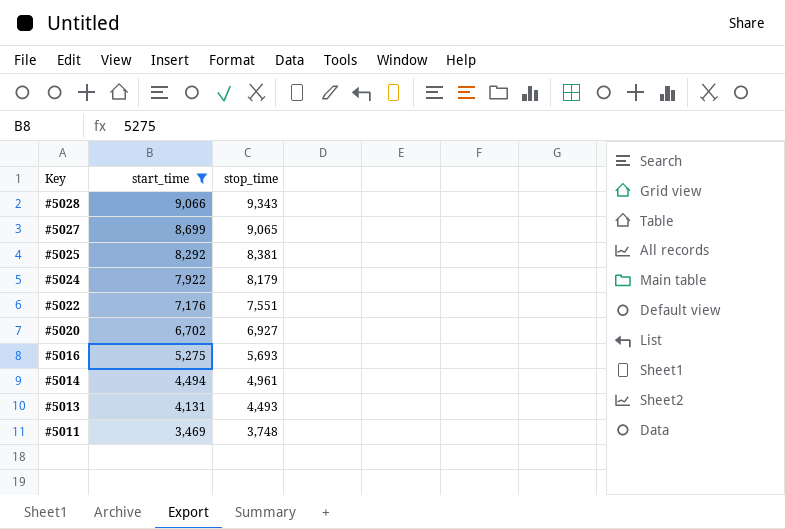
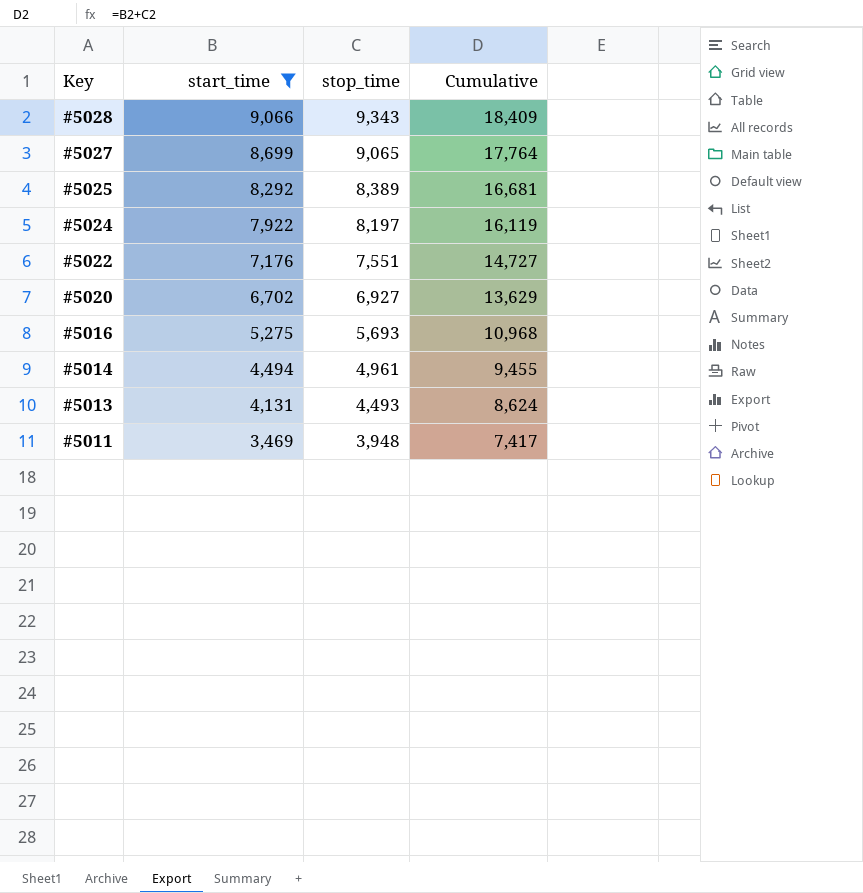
column Cumulative | formula: none -> [start_time] + [stop_time]
#5025 | stop_time: 8,381 -> 8,389
#5024 | stop_time: 8,179 -> 8,197
#5011 | stop_time: 3,748 -> 3,948

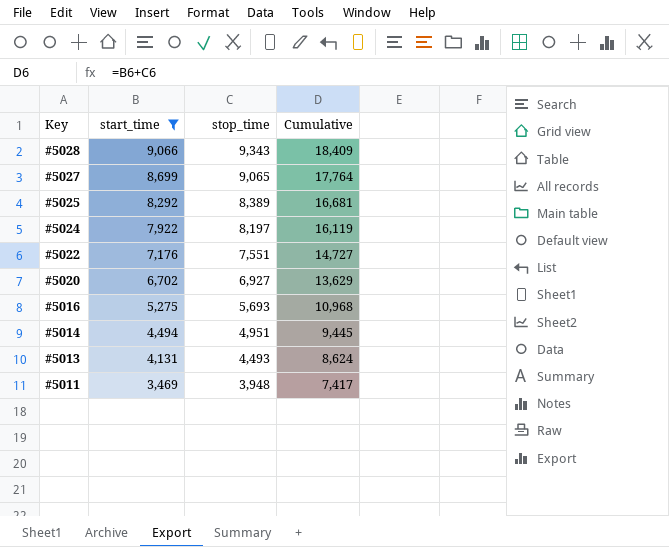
#5014 | stop_time: 4,961 -> 4,951
#5014 | Cumulative: 9,455 -> 9,445

